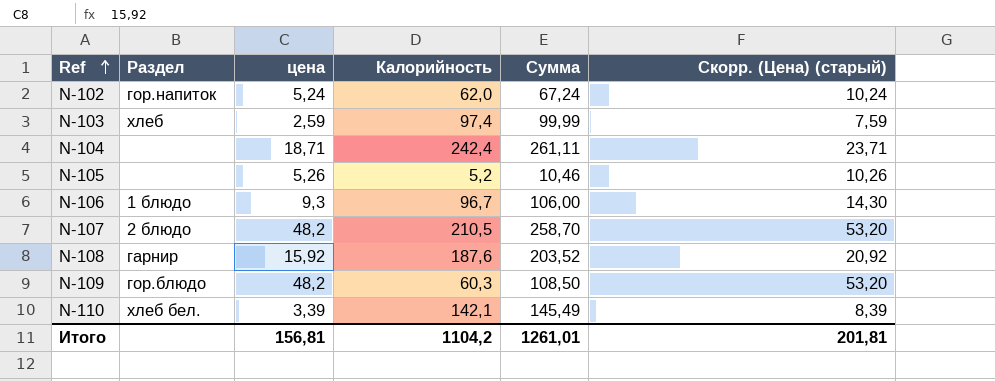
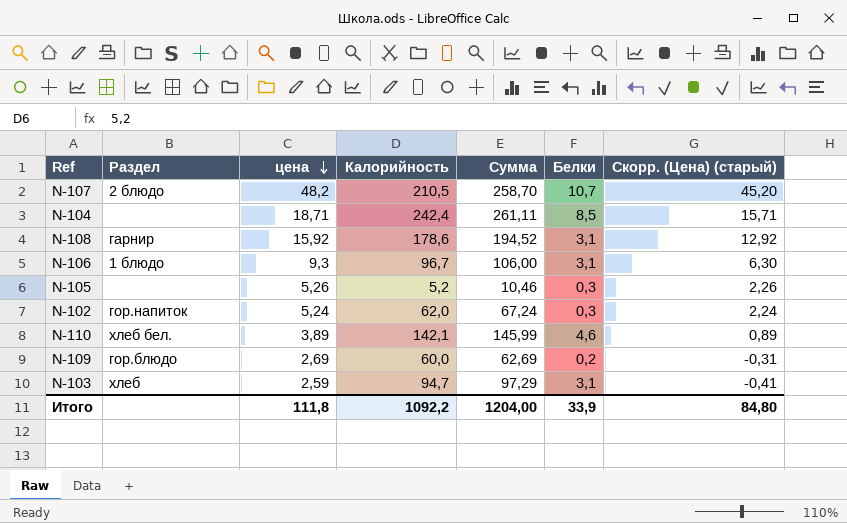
row order: Ref ascending -> цена descending
column Белки | position: none -> 6
column Скорр. (Цена) (старый) | formula: [цена] + 5 -> [цена] - 3
N-108 | Калорийность: 187,6 -> 178,6
N-108 | Сумма: 203,52 -> 194,52
N-110 | цена: 3,39 -> 3,89
N-110 | Сумма: 145,49 -> 145,99
N-109 | цена: 48,2 -> 2,69
N-109 | Калорийность: 60,3 -> 60,0
N-109 | Сумма: 108,50 -> 62,69
N-103 | Калорийность: 97,4 -> 94,7
N-103 | Сумма: 99,99 -> 97,29
Итого | цена: 156,81 -> 111,8
Итого | Калорийность: 1104,2 -> 1092,2
Итого | Сумма: 1261,01 -> 1204,00
Итого | Скорр. (Цена) (старый): 201,81 -> 84,80

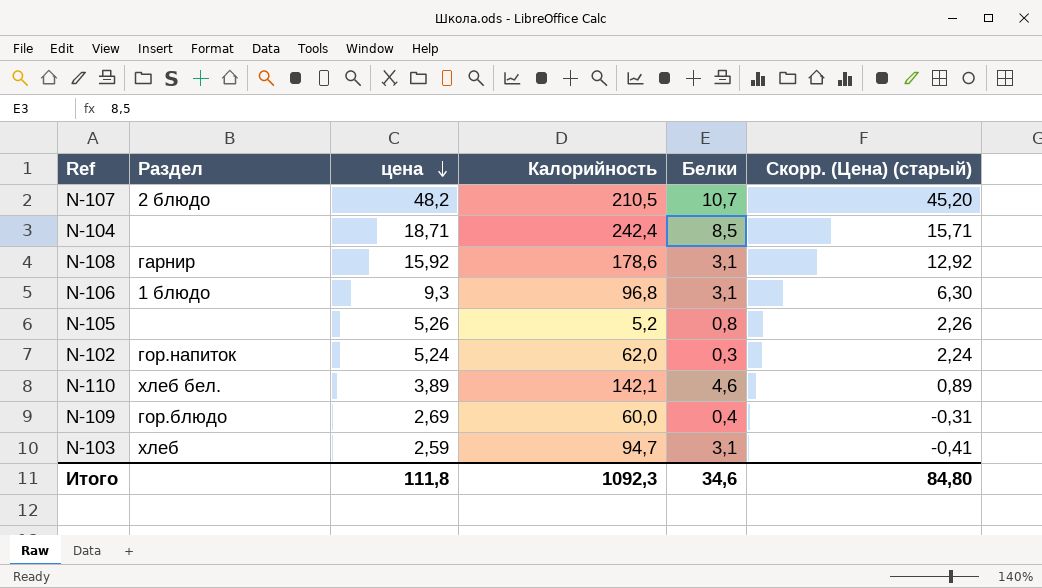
column Сумма | formula: [цена] + [Калорийность] -> none
N-106 | Калорийность: 96,7 -> 96,8
N-105 | Белки: 0,3 -> 0,8
N-109 | Белки: 0,2 -> 0,4
Итого | Калорийность: 1092,2 -> 1092,3
Итого | Белки: 33,9 -> 34,6

